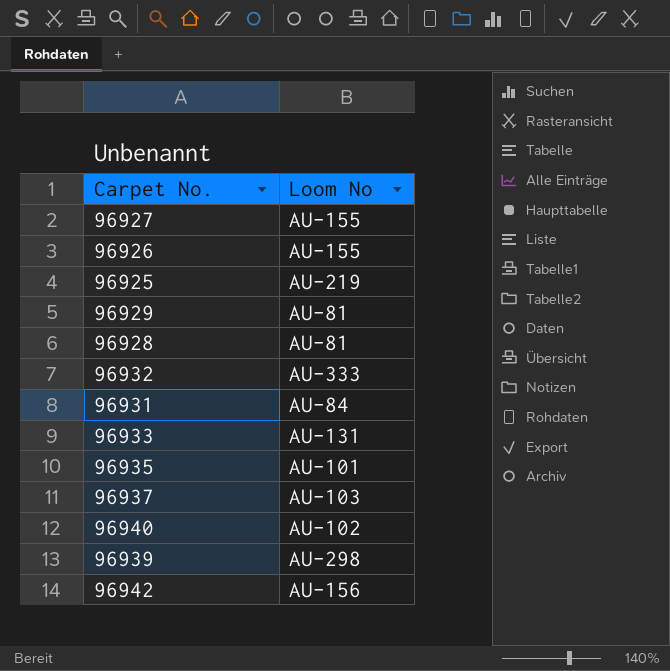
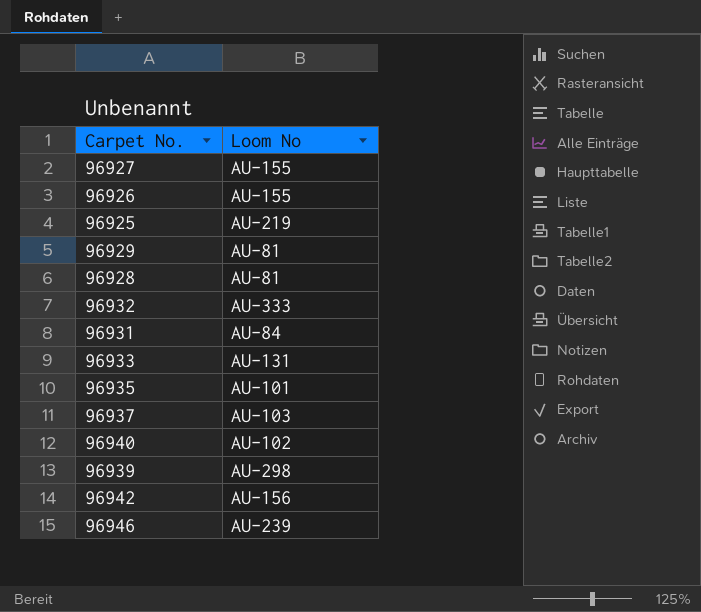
row 96946: none -> AU-239

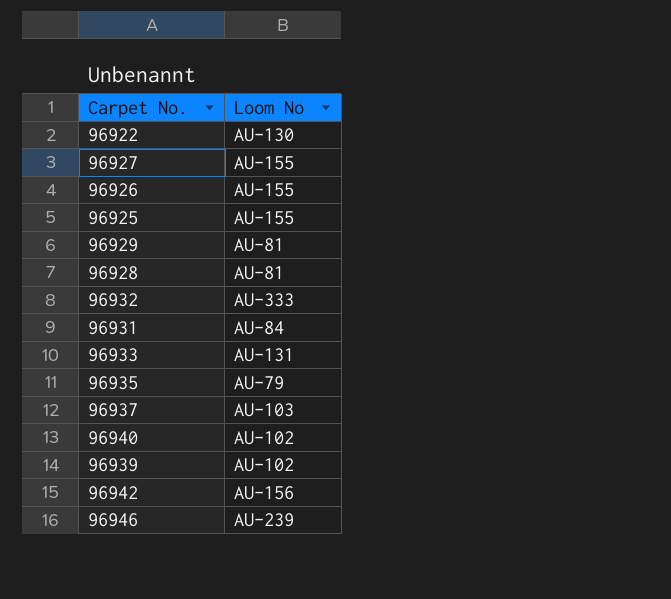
row 96922: none -> AU-130
96925 | Loom No: AU-219 -> AU-155
96935 | Loom No: AU-101 -> AU-79
96939 | Loom No: AU-298 -> AU-102

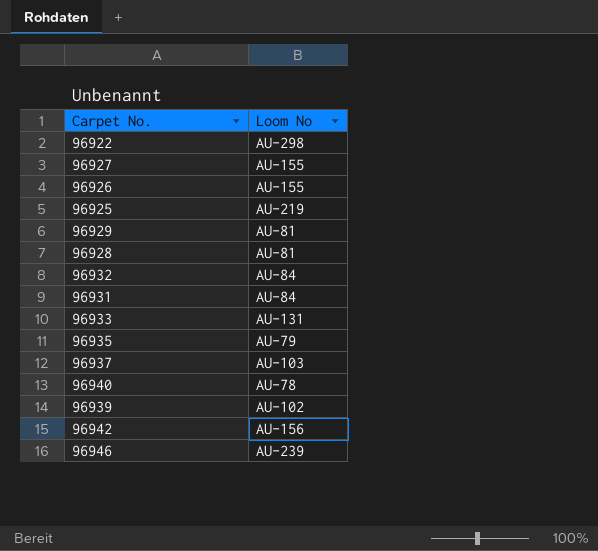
96922 | Loom No: AU-130 -> AU-298
96925 | Loom No: AU-155 -> AU-219
96932 | Loom No: AU-333 -> AU-84
96940 | Loom No: AU-102 -> AU-78

